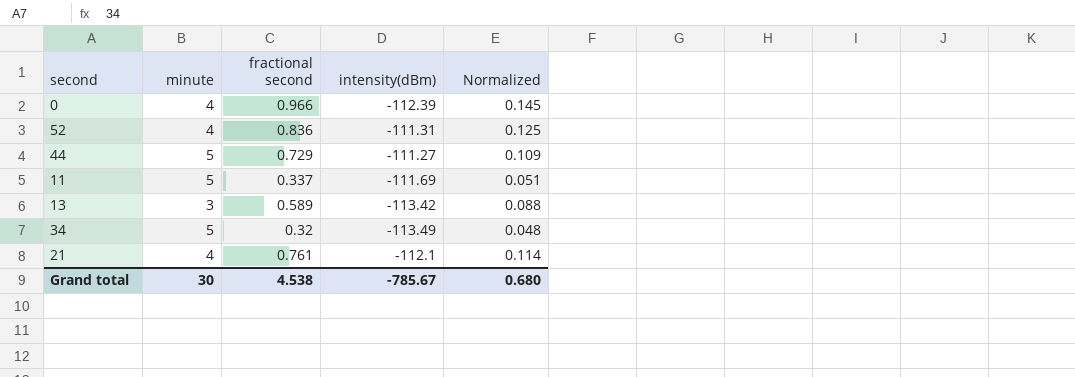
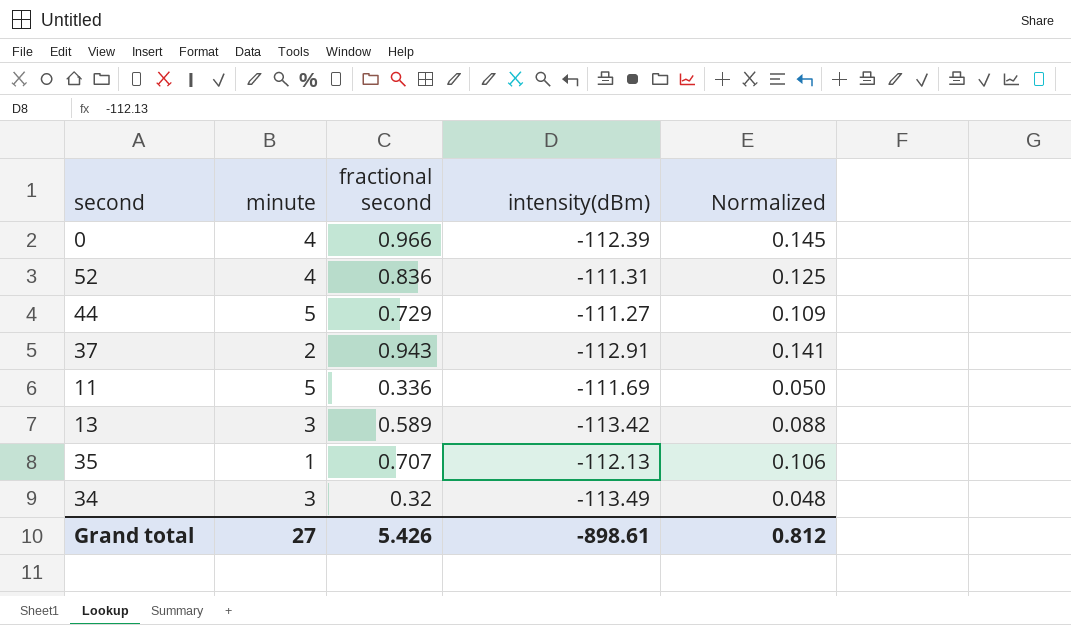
row 21: 4 | 0.761 | -112.1 | 0.114 -> none
row 37: none -> 2 | 0.943 | -112.91 | 0.141
11 | fractional second: 0.337 -> 0.336
11 | Normalized: 0.051 -> 0.050
row 35: none -> 1 | 0.707 | -112.13 | 0.106
34 | minute: 5 -> 3
Grand total | minute: 30 -> 27
Grand total | fractional second: 4.538 -> 5.426
Grand total | intensity(dBm): -785.67 -> -898.61
Grand total | Normalized: 0.680 -> 0.812

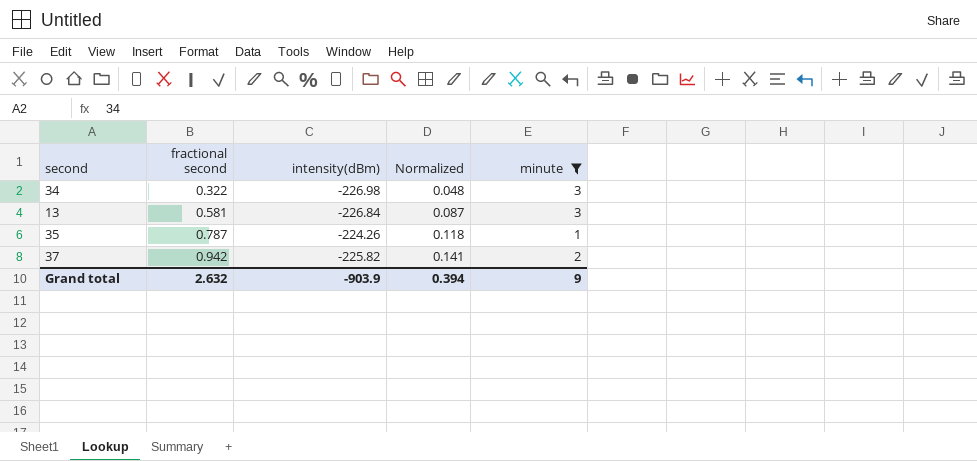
filter: none -> minute <= 3
row order: none -> fractional second ascending
column minute | position: 2 -> 5
34 | fractional second: 0.32 -> 0.322
34 | intensity(dBm): -113.49 -> -226.98
13 | fractional second: 0.589 -> 0.581
13 | intensity(dBm): -113.42 -> -226.84
13 | Normalized: 0.088 -> 0.087
35 | fractional second: 0.707 -> 0.787
35 | intensity(dBm): -112.13 -> -224.26
35 | Normalized: 0.106 -> 0.118
37 | fractional second: 0.943 -> 0.942
37 | intensity(dBm): -112.91 -> -225.82
Grand total | fractional second: 5.426 -> 2.632
Grand total | intensity(dBm): -898.61 -> -903.9
Grand total | Normalized: 0.812 -> 0.394
Grand total | minute: 27 -> 9

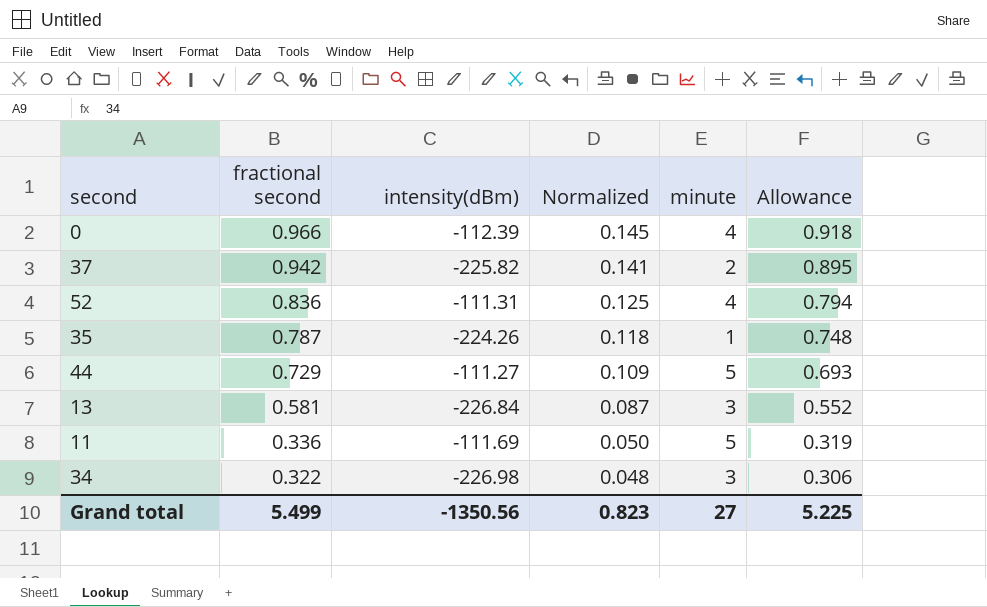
filter: minute <= 3 -> none
row order: fractional second ascending -> fractional second descending
column Allowance | formula: none -> [fractional second] * 0.95
Grand total | fractional second: 2.632 -> 5.499
Grand total | intensity(dBm): -903.9 -> -1350.56
Grand total | Normalized: 0.394 -> 0.823
Grand total | minute: 9 -> 27

